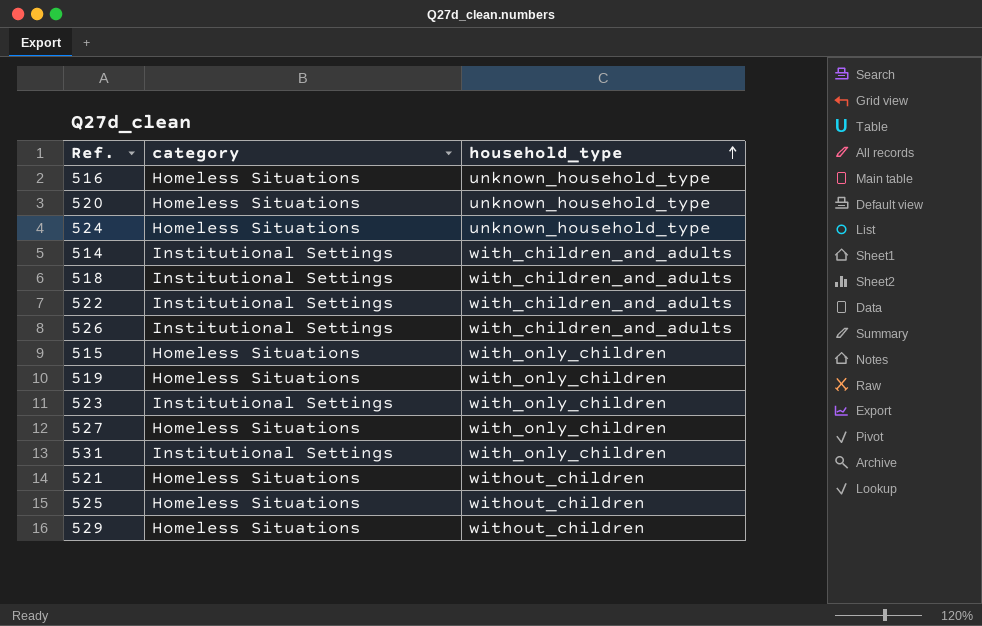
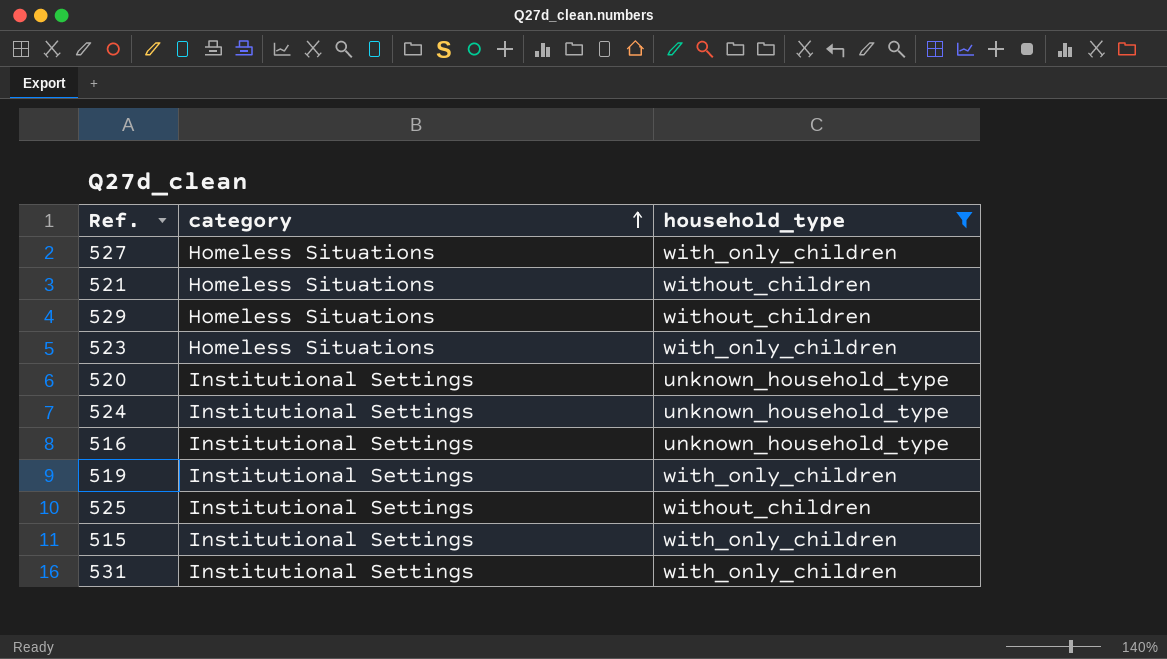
filter: none -> household_type != with_children_and_adults
row order: household_type ascending -> category ascending
523 | category: Institutional Settings -> Homeless Situations
520 | category: Homeless Situations -> Institutional Settings
524 | category: Homeless Situations -> Institutional Settings
516 | category: Homeless Situations -> Institutional Settings
519 | category: Homeless Situations -> Institutional Settings
525 | category: Homeless Situations -> Institutional Settings
515 | category: Homeless Situations -> Institutional Settings

